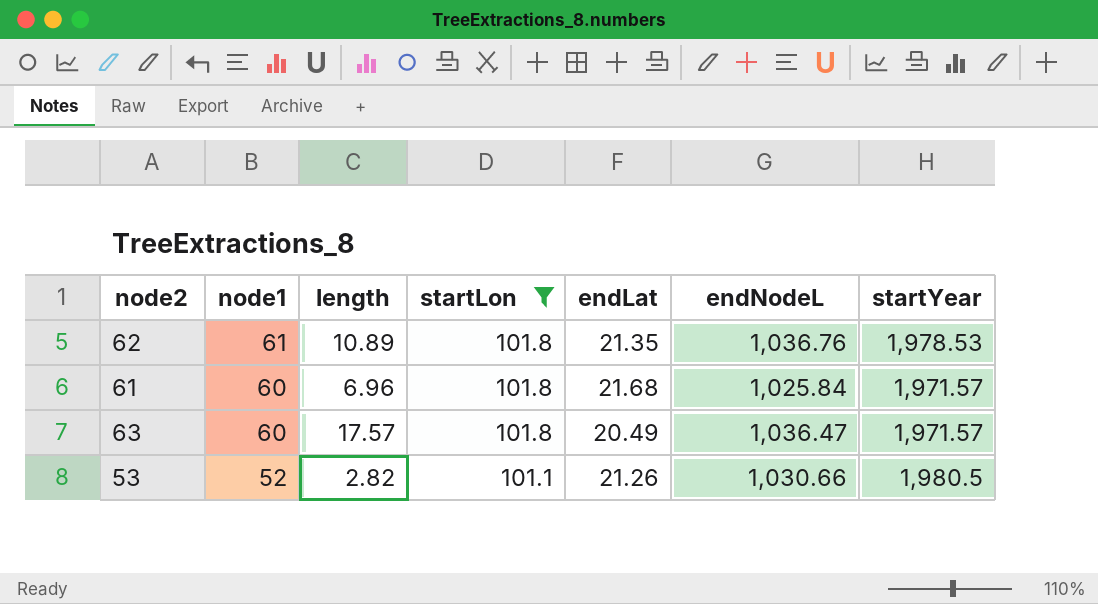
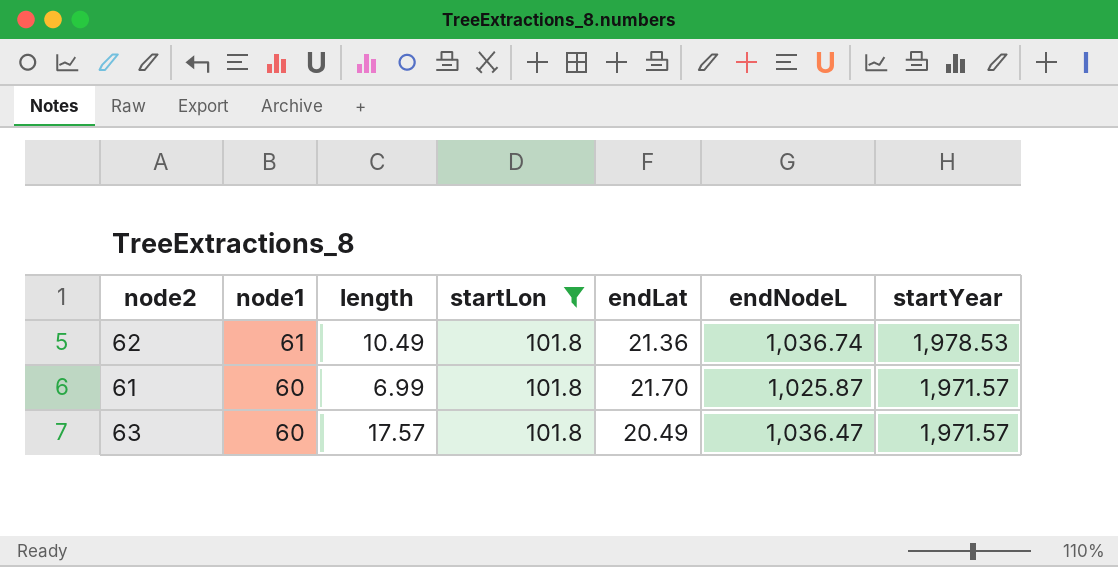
row 53: 52 | 2.82 | 101.1 | 21.26 | 1,030.66 | 1,980.5 -> none
62 | length: 10.89 -> 10.49
62 | endLat: 21.35 -> 21.36
62 | endNodeL: 1,036.76 -> 1,036.74
61 | length: 6.96 -> 6.99
61 | endLat: 21.68 -> 21.70
61 | endNodeL: 1,025.84 -> 1,025.87

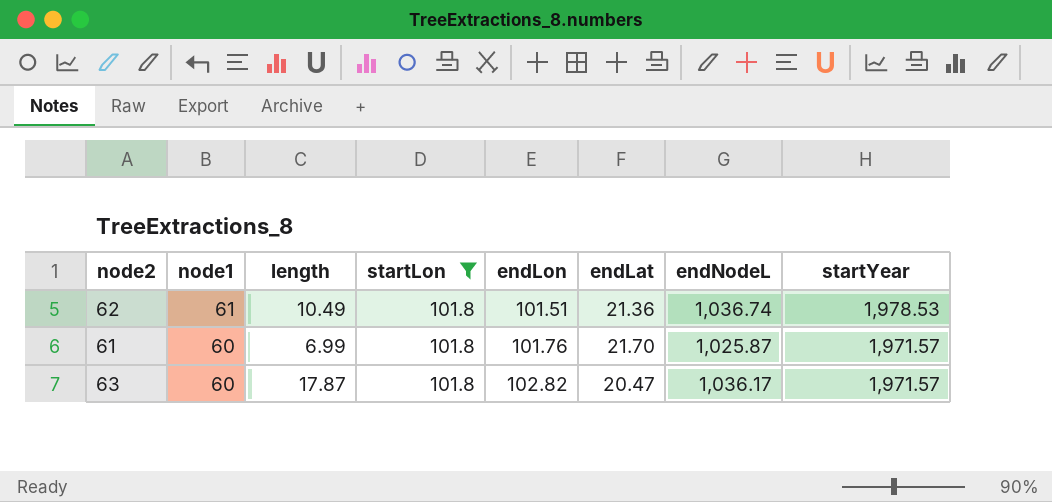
column endLon | position: none -> 5
63 | length: 17.57 -> 17.87
63 | endLat: 20.49 -> 20.47
63 | endNodeL: 1,036.47 -> 1,036.17

